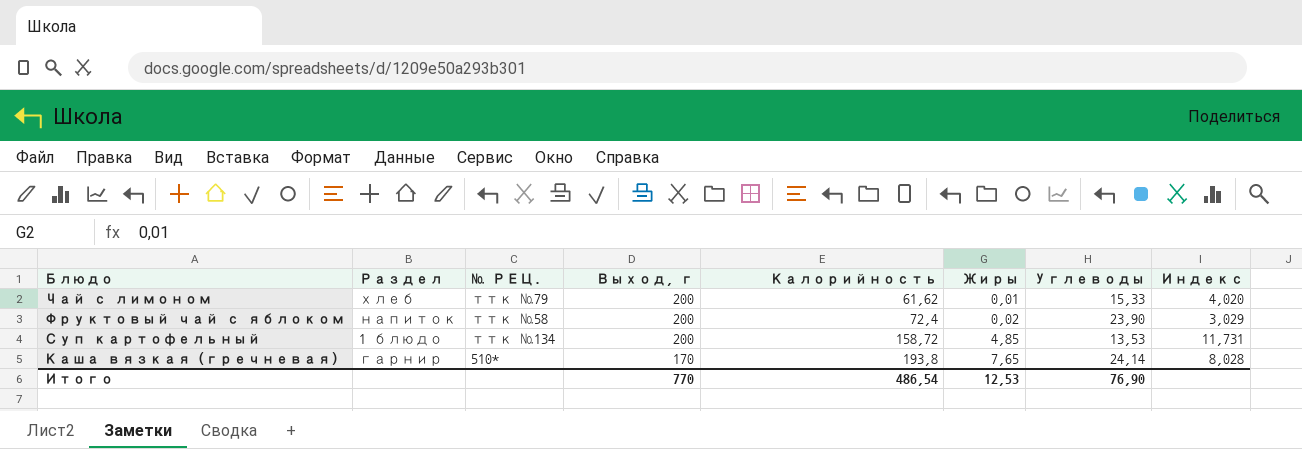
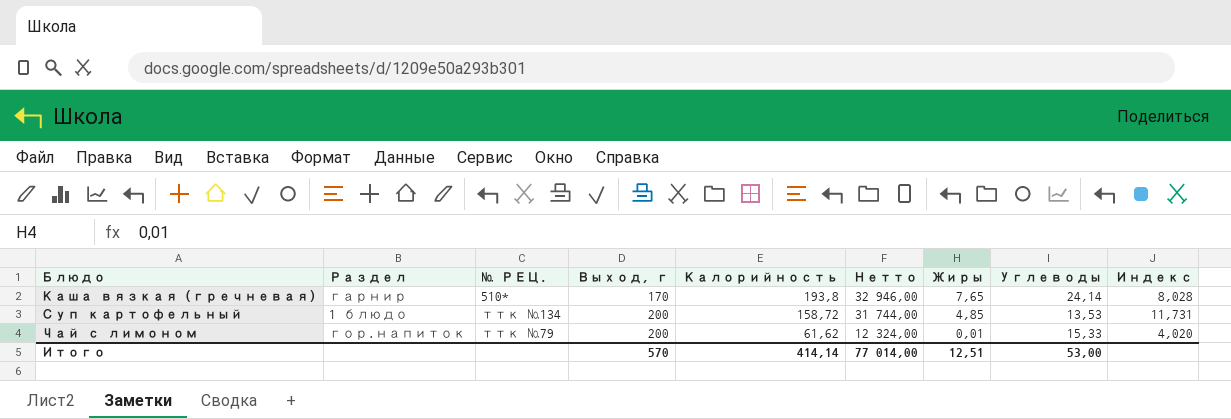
row order: Блюдо descending -> Блюдо ascending
column Нетто | formula: none -> [Выход, г] * [Калорийность]
row Фруктовый чай с яблоком: напиток | ттк №58 | 200 | 72,4 | 0,02 | 23,90 | 3,029 -> none
Чай с лимоном | Раздел: хлеб -> гор.напиток
Итого | Выход, г: 770 -> 570
Итого | Калорийность: 486,54 -> 414,14
Итого | Жиры: 12,53 -> 12,51
Итого | Углеводы: 76,90 -> 53,00

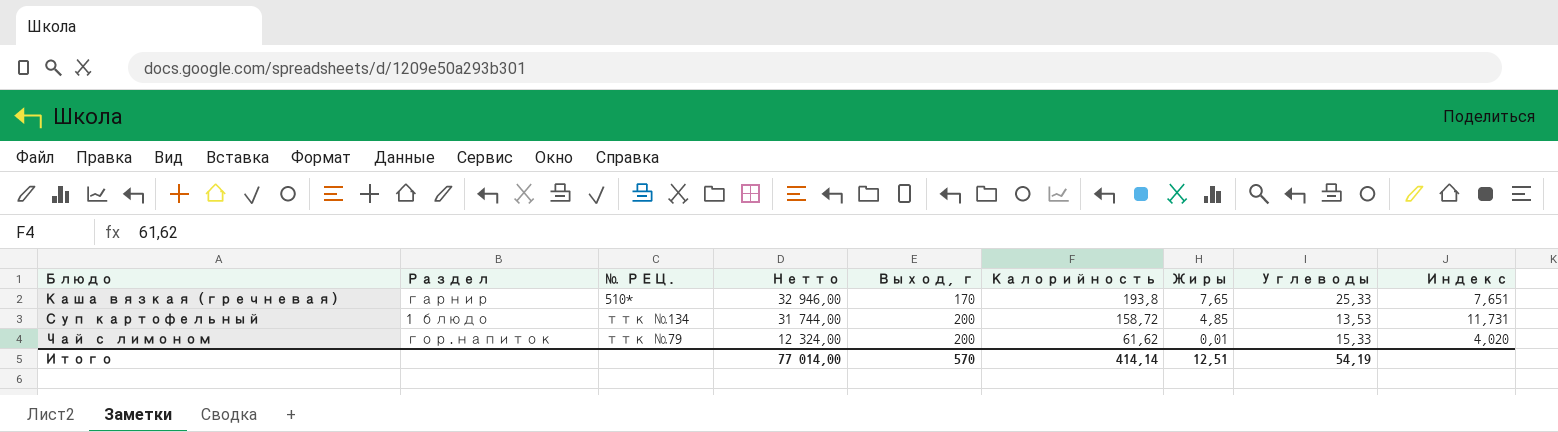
column Нетто | position: 6 -> 4
Каша вязкая (гречневая) | Углеводы: 24,14 -> 25,33
Каша вязкая (гречневая) | Индекс: 8,028 -> 7,651
Итого | Углеводы: 53,00 -> 54,19

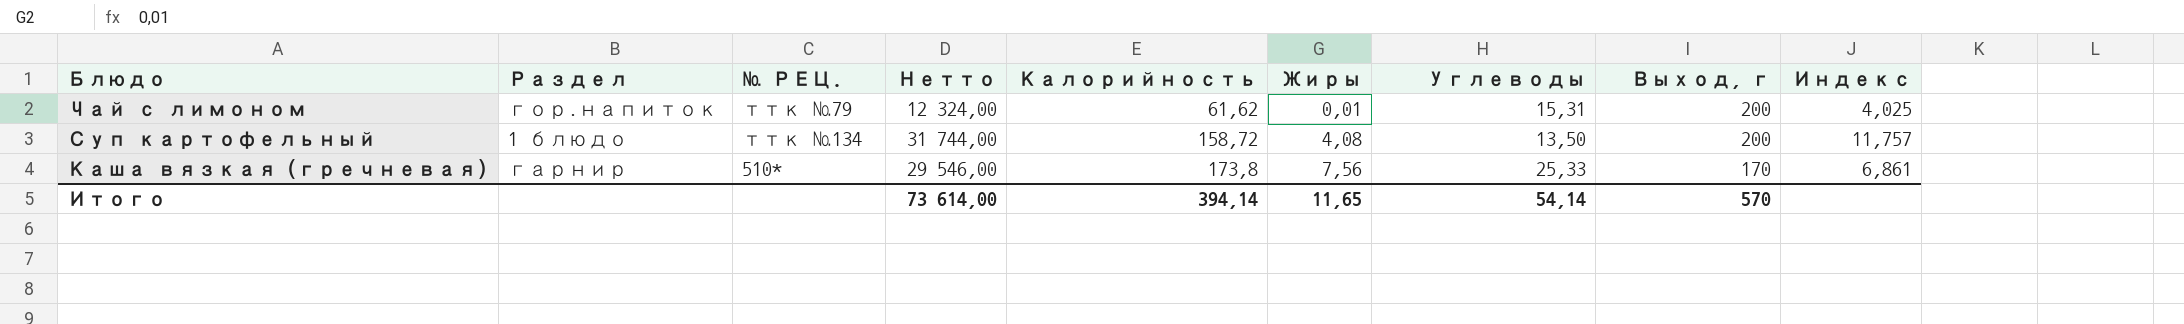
row order: Блюдо ascending -> Блюдо descending
column Выход, г | position: 5 -> 8
Чай с лимоном | Углеводы: 15,33 -> 15,31
Чай с лимоном | Индекс: 4,020 -> 4,025
Суп картофельный | Жиры: 4,85 -> 4,08
Суп картофельный | Углеводы: 13,53 -> 13,50
Суп картофельный | Индекс: 11,731 -> 11,757
Каша вязкая (гречневая) | Нетто: 32 946,00 -> 29 546,00
Каша вязкая (гречневая) | Калорийность: 193,8 -> 173,8
Каша вязкая (гречневая) | Жиры: 7,65 -> 7,56
Каша вязкая (гречневая) | Индекс: 7,651 -> 6,861
Итого | Нетто: 77 014,00 -> 73 614,00
Итого | Калорийность: 414,14 -> 394,14
Итого | Жиры: 12,51 -> 11,65
Итого | Углеводы: 54,19 -> 54,14

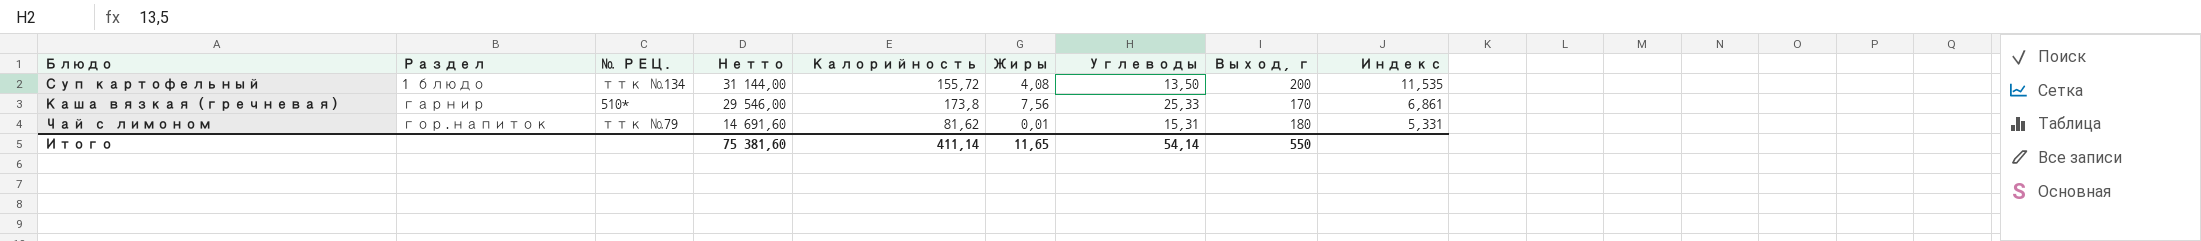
row order: Блюдо descending -> Раздел ascending
Суп картофельный | Нетто: 31 744,00 -> 31 144,00
Суп картофельный | Калорийность: 158,72 -> 155,72
Суп картофельный | Индекс: 11,757 -> 11,535
Чай с лимоном | Нетто: 12 324,00 -> 14 691,60
Чай с лимоном | Калорийность: 61,62 -> 81,62
Чай с лимоном | Выход, г: 200 -> 180
Чай с лимоном | Индекс: 4,025 -> 5,331
Итого | Нетто: 73 614,00 -> 75 381,60
Итого | Калорийность: 394,14 -> 411,14
Итого | Выход, г: 570 -> 550

